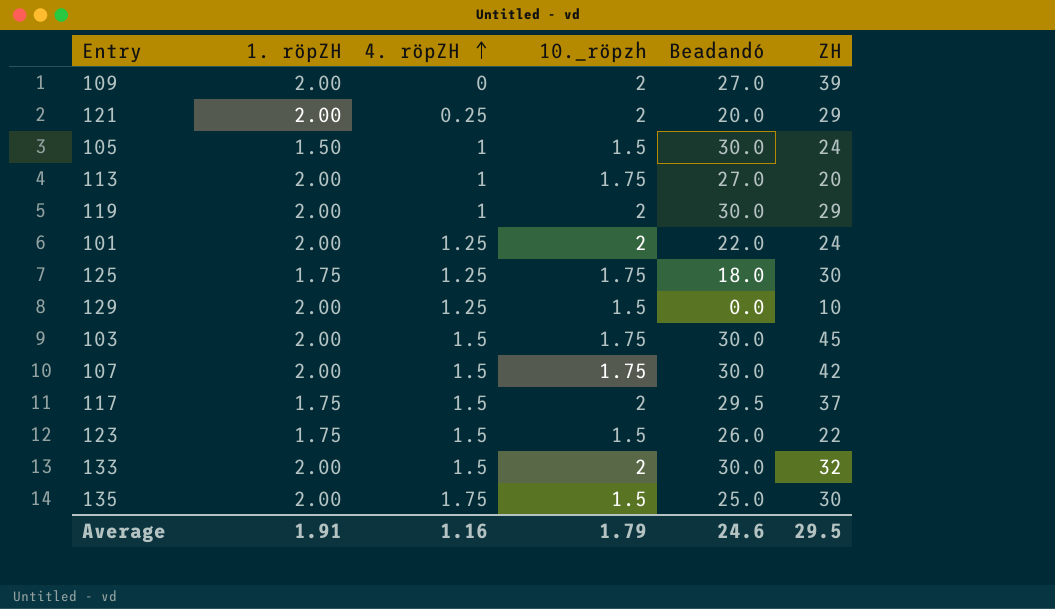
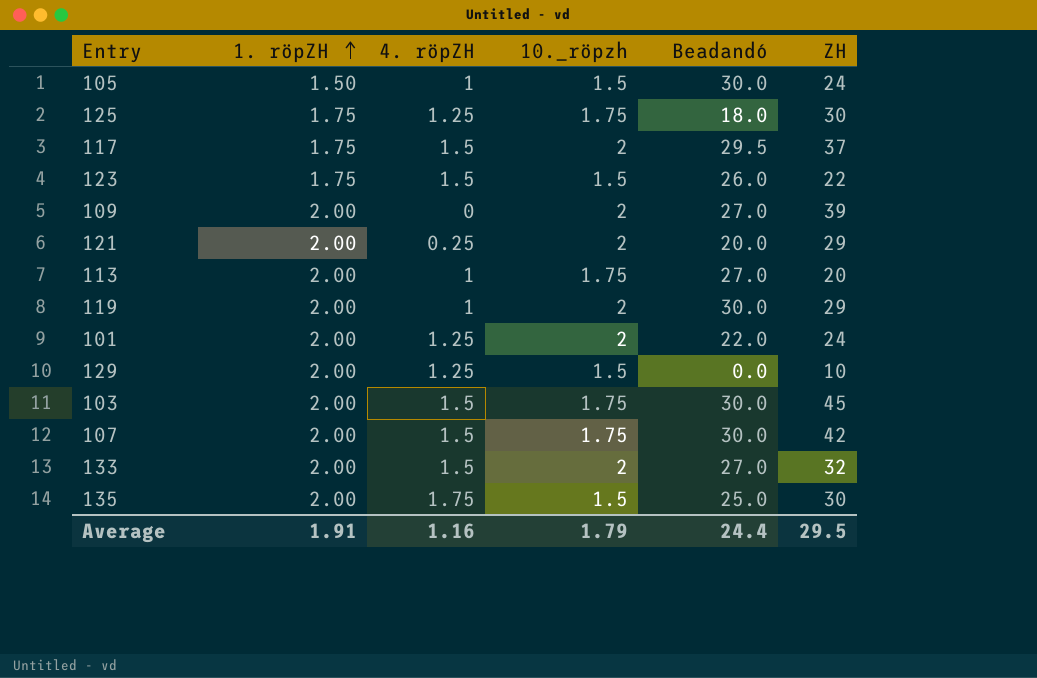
row order: 4. röpZH ascending -> 1. röpZH ascending
133 | Beadandó: 30.0 -> 27.0
Average | Beadandó: 24.6 -> 24.4

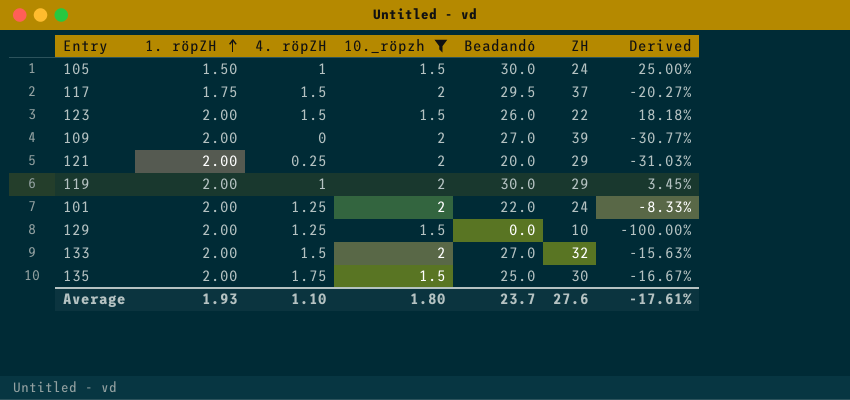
filter: none -> 10._röpzh != 1.75
column Derived | formula: none -> ([Beadandó] - [ZH]) / [ZH]
123 | 1. röpZH: 1.75 -> 2.00
Average | 1. röpZH: 1.91 -> 1.93
Average | 4. röpZH: 1.16 -> 1.10
Average | 10._röpzh: 1.79 -> 1.80
Average | Beadandó: 24.4 -> 23.7
Average | ZH: 29.5 -> 27.6

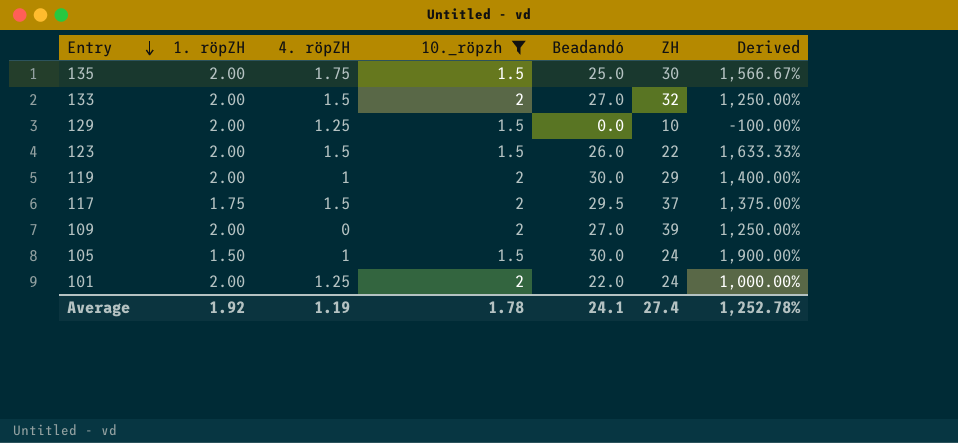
row order: 1. röpZH ascending -> Entry descending
column Derived | formula: ([Beadandó] - [ZH]) / [ZH] -> ([Beadandó] - [10._röpzh]) / [10._röpzh]
row 121: 2.00 | 0.25 | 2 | 20.0 | 29 | -31.03% -> none
Average | 1. röpZH: 1.93 -> 1.92
Average | 4. röpZH: 1.10 -> 1.19
Average | 10._röpzh: 1.80 -> 1.78
Average | Beadandó: 23.7 -> 24.1
Average | ZH: 27.6 -> 27.4
Average | Derived: -17.61% -> 1,252.78%

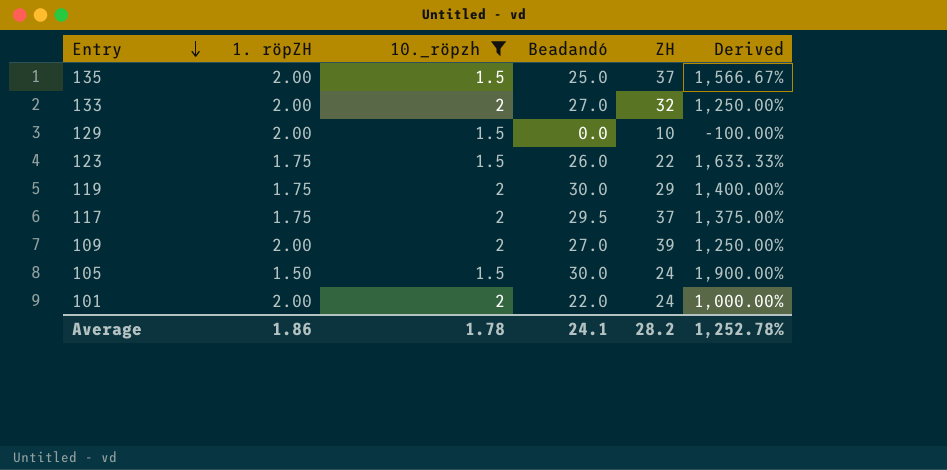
column 4. röpZH | position: 3 -> none
135 | ZH: 30 -> 37
123 | 1. röpZH: 2.00 -> 1.75
119 | 1. röpZH: 2.00 -> 1.75
Average | 1. röpZH: 1.92 -> 1.86
Average | ZH: 27.4 -> 28.2

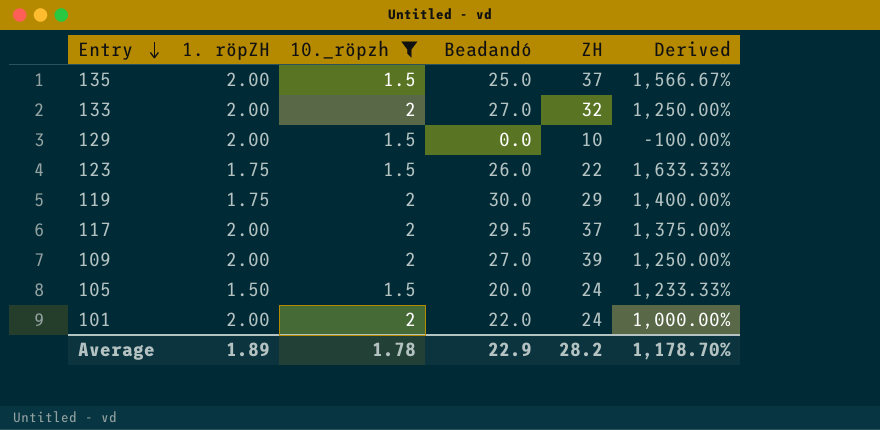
117 | 1. röpZH: 1.75 -> 2.00
105 | Beadandó: 30.0 -> 20.0
105 | Derived: 1,900.00% -> 1,233.33%
Average | 1. röpZH: 1.86 -> 1.89
Average | Beadandó: 24.1 -> 22.9
Average | Derived: 1,252.78% -> 1,178.70%

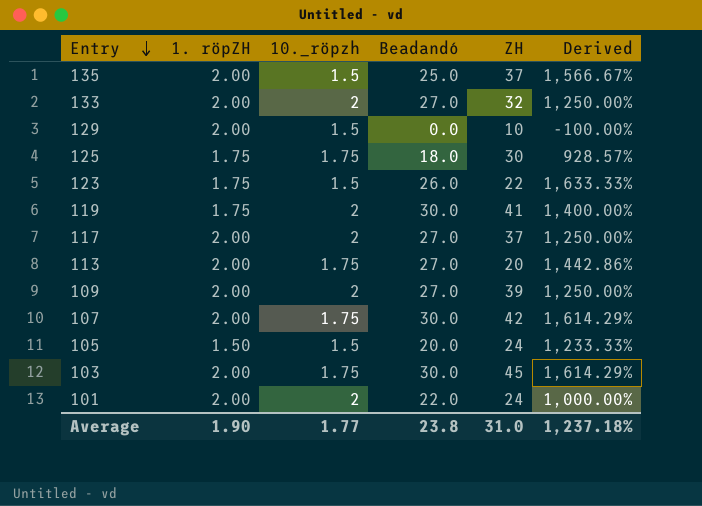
filter: 10._röpzh != 1.75 -> none
119 | ZH: 29 -> 41
117 | Beadandó: 29.5 -> 27.0
117 | Derived: 1,375.00% -> 1,250.00%
Average | 1. röpZH: 1.89 -> 1.90
Average | 10._röpzh: 1.78 -> 1.77
Average | Beadandó: 22.9 -> 23.8
Average | ZH: 28.2 -> 31.0
Average | Derived: 1,178.70% -> 1,237.18%

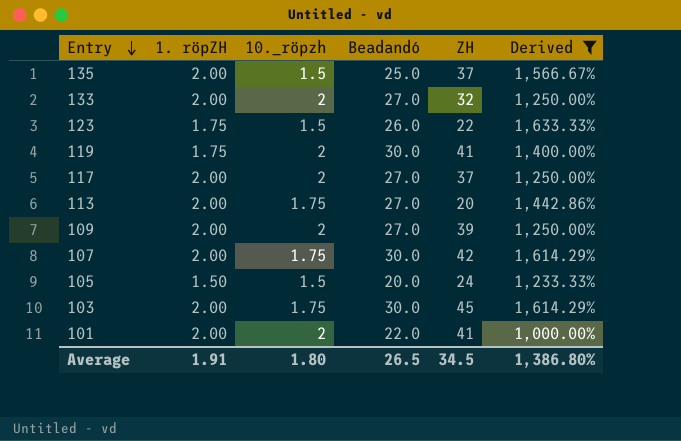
filter: none -> Derived >= 1,000.00%
101 | ZH: 24 -> 41
Average | 1. röpZH: 1.90 -> 1.91
Average | 10._röpzh: 1.77 -> 1.80
Average | Beadandó: 23.8 -> 26.5
Average | ZH: 31.0 -> 34.5
Average | Derived: 1,237.18% -> 1,386.80%

